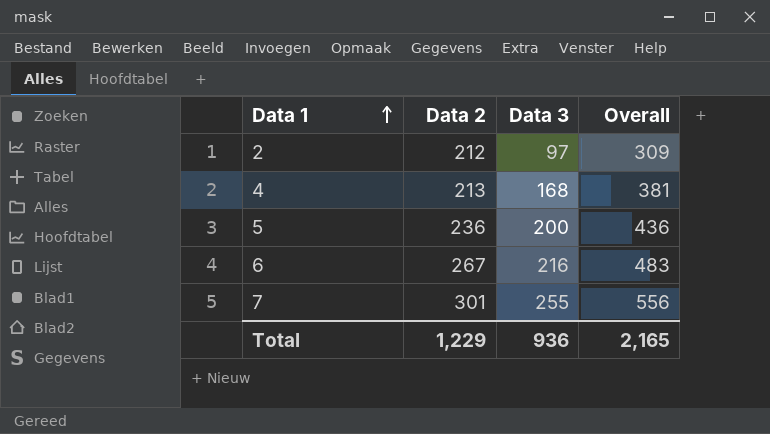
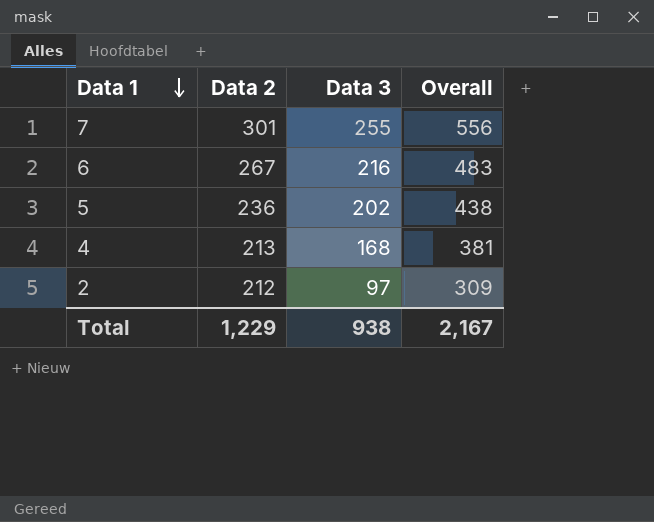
row order: Data 1 ascending -> Data 1 descending
5 | Data 3: 200 -> 202
5 | Overall: 436 -> 438
Total | Data 3: 936 -> 938
Total | Overall: 2,165 -> 2,167

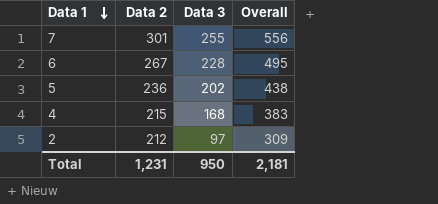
6 | Data 3: 216 -> 228
6 | Overall: 483 -> 495
4 | Data 2: 213 -> 215
4 | Overall: 381 -> 383
Total | Data 2: 1,229 -> 1,231
Total | Data 3: 938 -> 950
Total | Overall: 2,167 -> 2,181

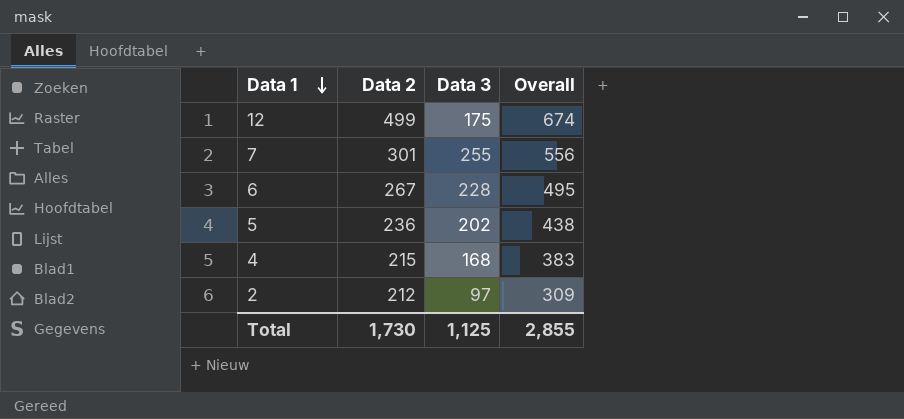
row 12: none -> 499 | 175 | 674
Total | Data 2: 1,231 -> 1,730
Total | Data 3: 950 -> 1,125
Total | Overall: 2,181 -> 2,855

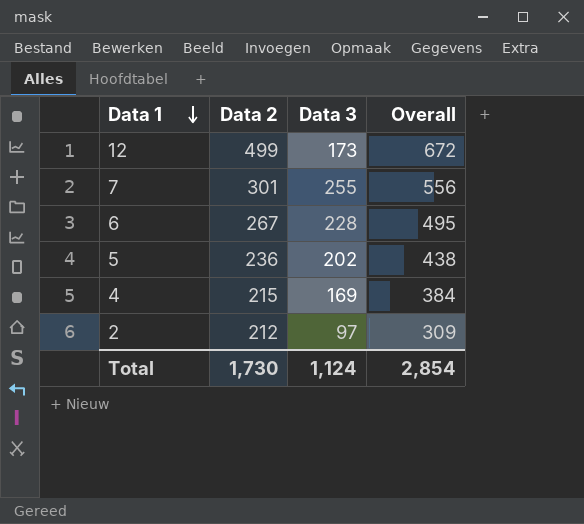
12 | Data 3: 175 -> 173
12 | Overall: 674 -> 672
4 | Data 3: 168 -> 169
4 | Overall: 383 -> 384
Total | Data 3: 1,125 -> 1,124
Total | Overall: 2,855 -> 2,854

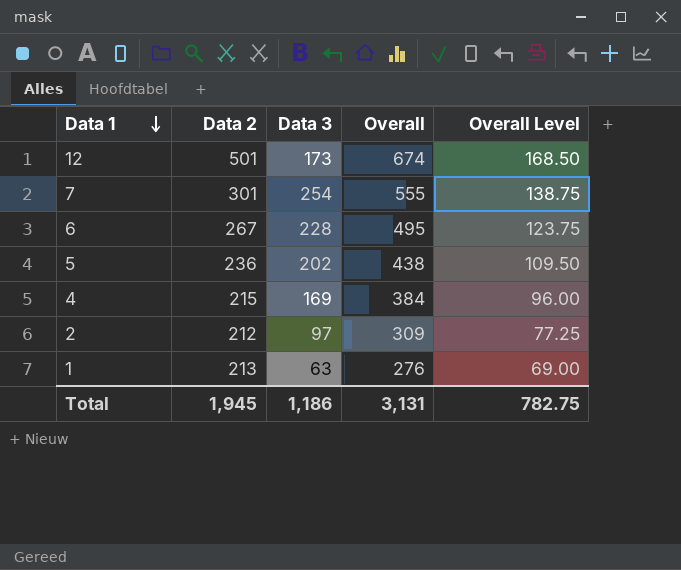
column Overall Level | formula: none -> [Overall] * 0.25
12 | Data 2: 499 -> 501
12 | Overall: 672 -> 674
7 | Data 3: 255 -> 254
7 | Overall: 556 -> 555
row 1: none -> 213 | 63 | 276 | 69.00
Total | Data 2: 1,730 -> 1,945
Total | Data 3: 1,124 -> 1,186
Total | Overall: 2,854 -> 3,131

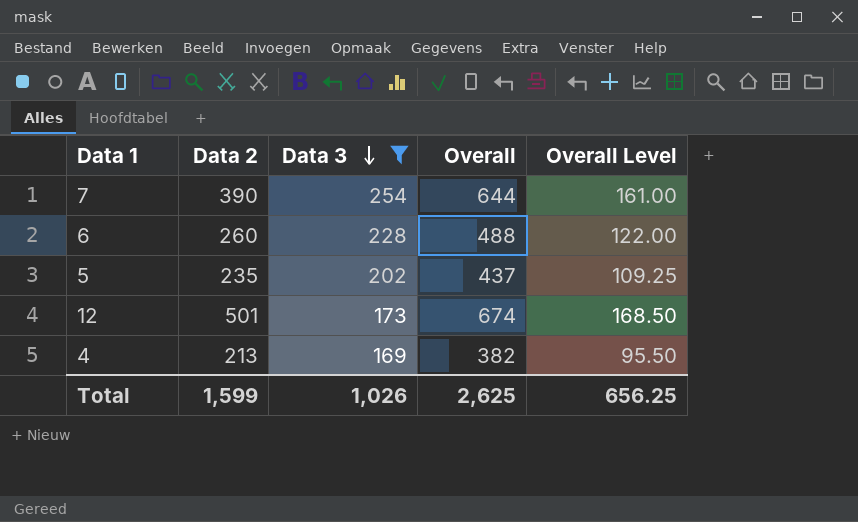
filter: none -> Data 3 >= 169
row order: Data 1 descending -> Data 3 descending
7 | Data 2: 301 -> 390
7 | Overall: 555 -> 644
7 | Overall Level: 138.75 -> 161.00
6 | Data 2: 267 -> 260
6 | Overall: 495 -> 488
6 | Overall Level: 123.75 -> 122.00
5 | Data 2: 236 -> 235
5 | Overall: 438 -> 437
5 | Overall Level: 109.50 -> 109.25
4 | Data 2: 215 -> 213
4 | Overall: 384 -> 382
4 | Overall Level: 96.00 -> 95.50
Total | Data 2: 1,945 -> 1,599
Total | Data 3: 1,186 -> 1,026
Total | Overall: 3,131 -> 2,625
Total | Overall Level: 782.75 -> 656.25

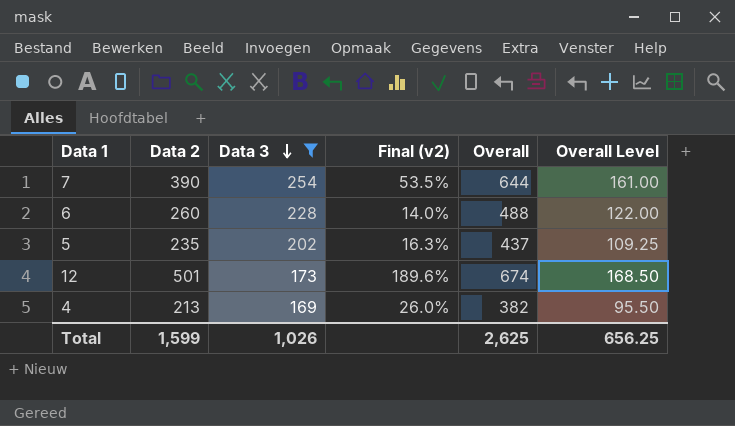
column Final (v2) | formula: none -> ([Data 2] - [Data 3]) / [Data 3]

